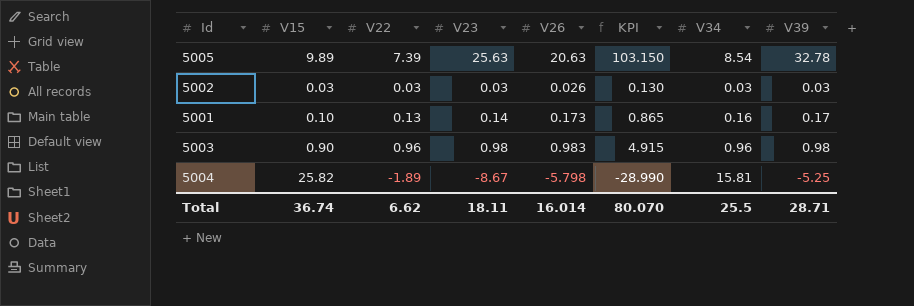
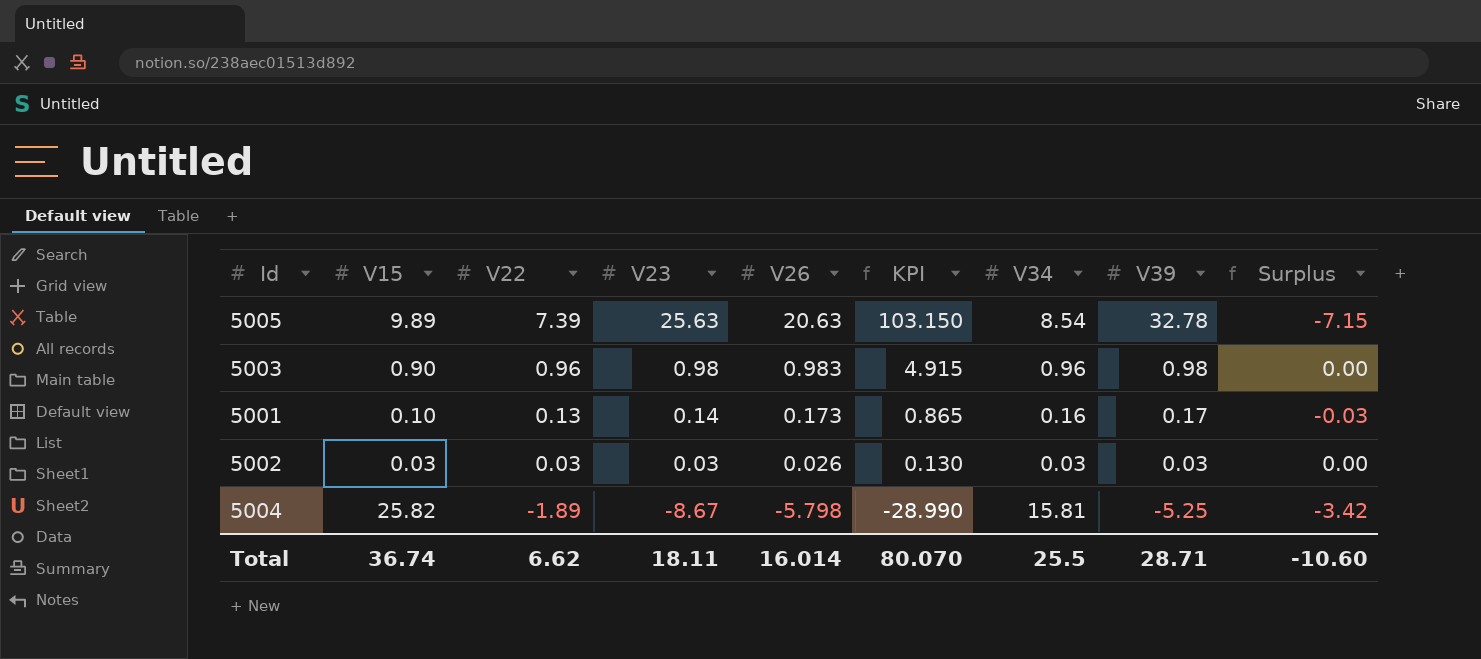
row order: none -> V22 descending
column Surplus | formula: none -> [V23] - [V39]

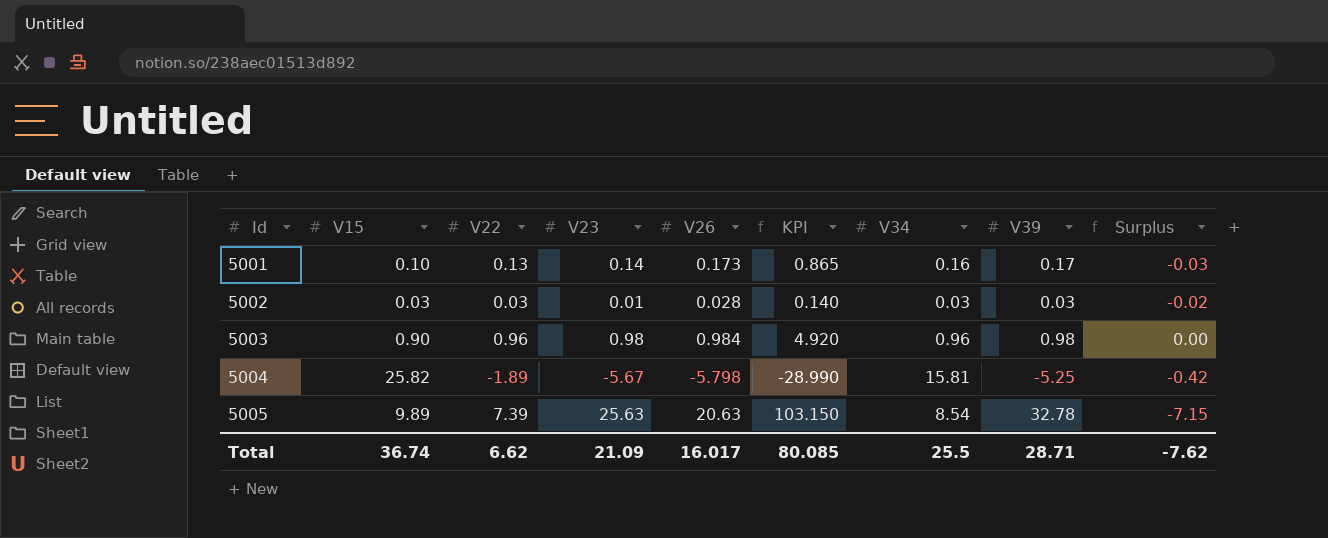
row order: V22 descending -> Id ascending
5002 | V23: 0.03 -> 0.01
5002 | V26: 0.026 -> 0.028
5002 | KPI: 0.130 -> 0.140
5002 | Surplus: 0.00 -> -0.02
5003 | V26: 0.983 -> 0.984
5003 | KPI: 4.915 -> 4.920
5004 | V23: -8.67 -> -5.67
5004 | Surplus: -3.42 -> -0.42
Total | V23: 18.11 -> 21.09
Total | V26: 16.014 -> 16.017
Total | KPI: 80.070 -> 80.085
Total | Surplus: -10.60 -> -7.62

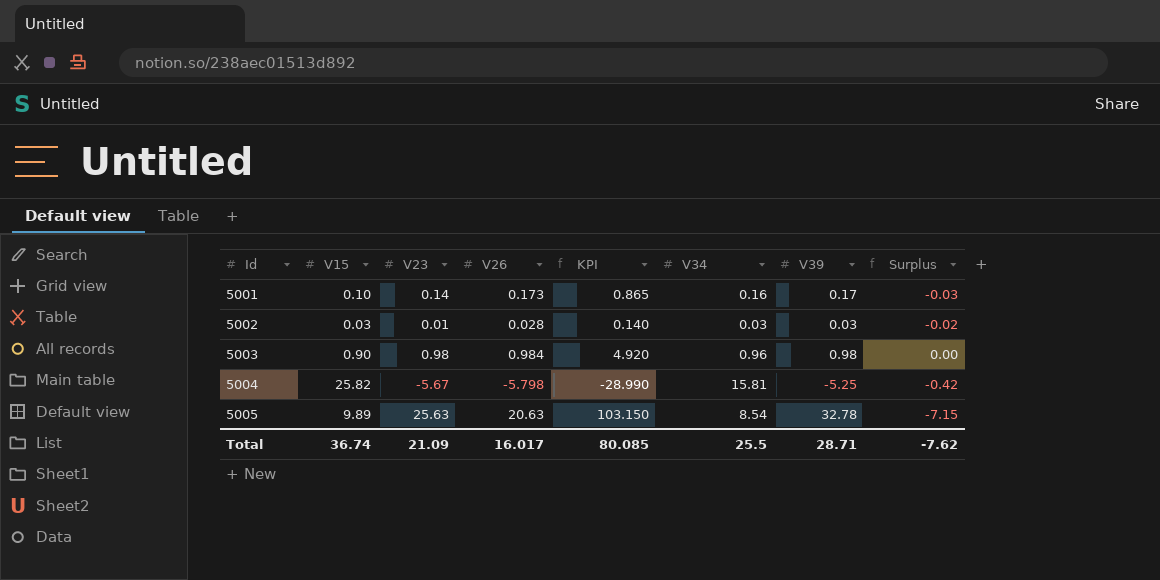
column V22 | position: 3 -> none

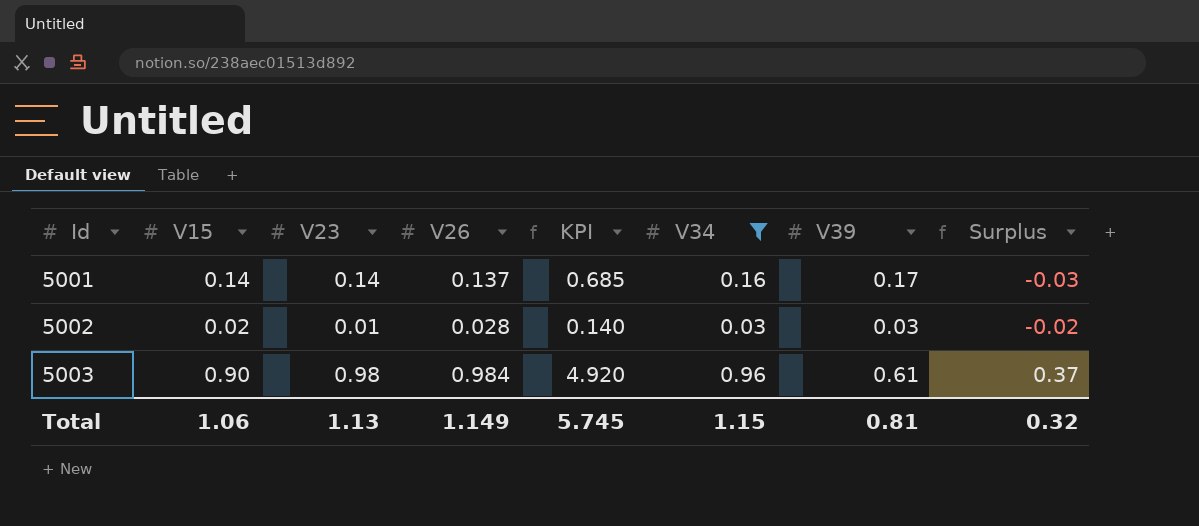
filter: none -> V34 <= 0.96
5001 | V15: 0.10 -> 0.14
5001 | V26: 0.173 -> 0.137
5001 | KPI: 0.865 -> 0.685
5002 | V15: 0.03 -> 0.02
5003 | V39: 0.98 -> 0.61
5003 | Surplus: 0.00 -> 0.37
Total | V15: 36.74 -> 1.06
Total | V23: 21.09 -> 1.13
Total | V26: 16.017 -> 1.149
Total | KPI: 80.085 -> 5.745
Total | V34: 25.5 -> 1.15
Total | V39: 28.71 -> 0.81
Total | Surplus: -7.62 -> 0.32

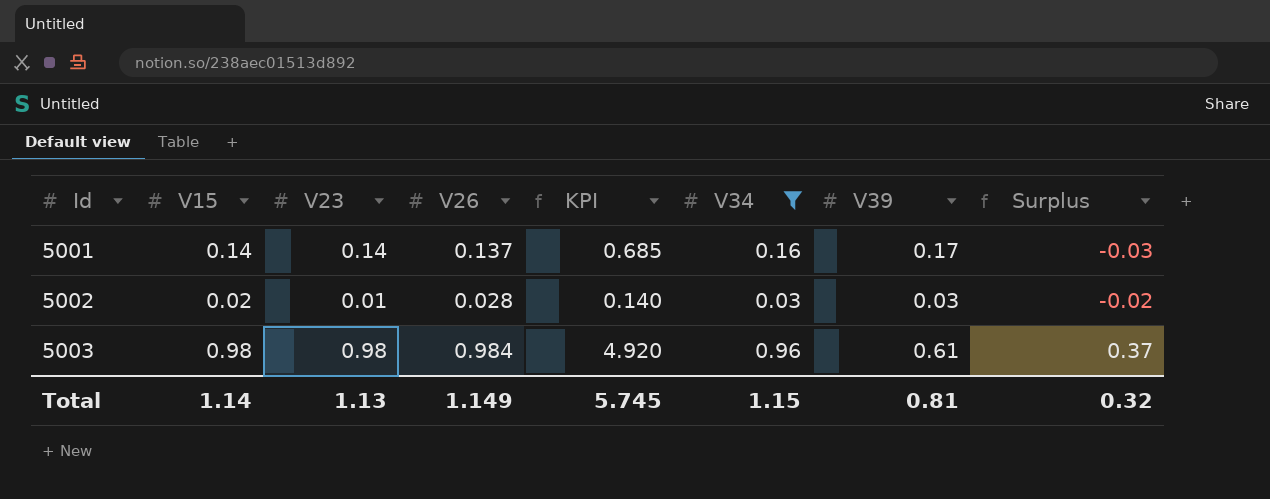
5003 | V15: 0.90 -> 0.98
Total | V15: 1.06 -> 1.14

